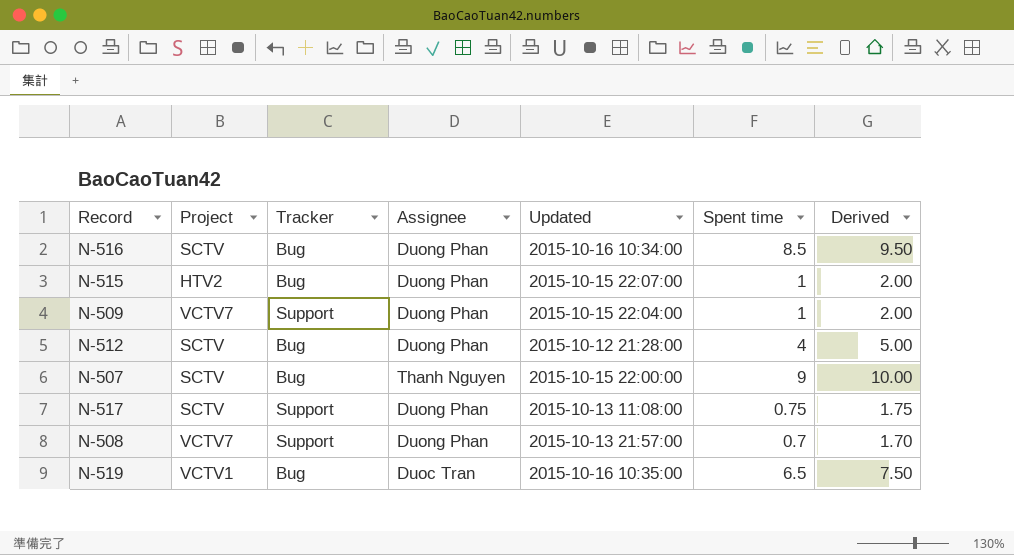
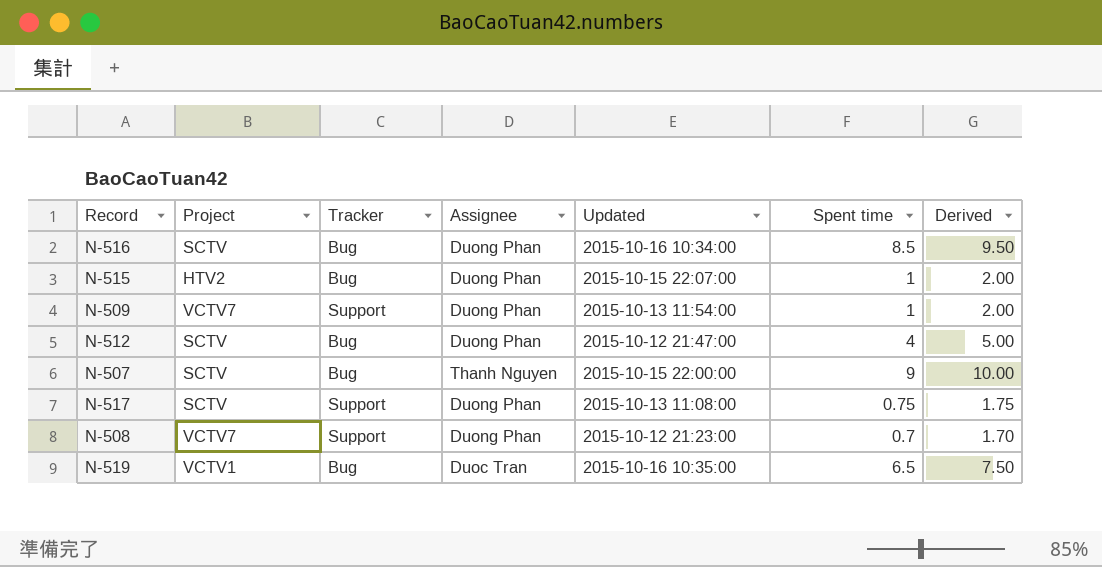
N-509 | Updated: 2015-10-15 22:04:00 -> 2015-10-13 11:54:00
N-512 | Updated: 2015-10-12 21:28:00 -> 2015-10-12 21:47:00
N-508 | Updated: 2015-10-13 21:57:00 -> 2015-10-12 21:23:00

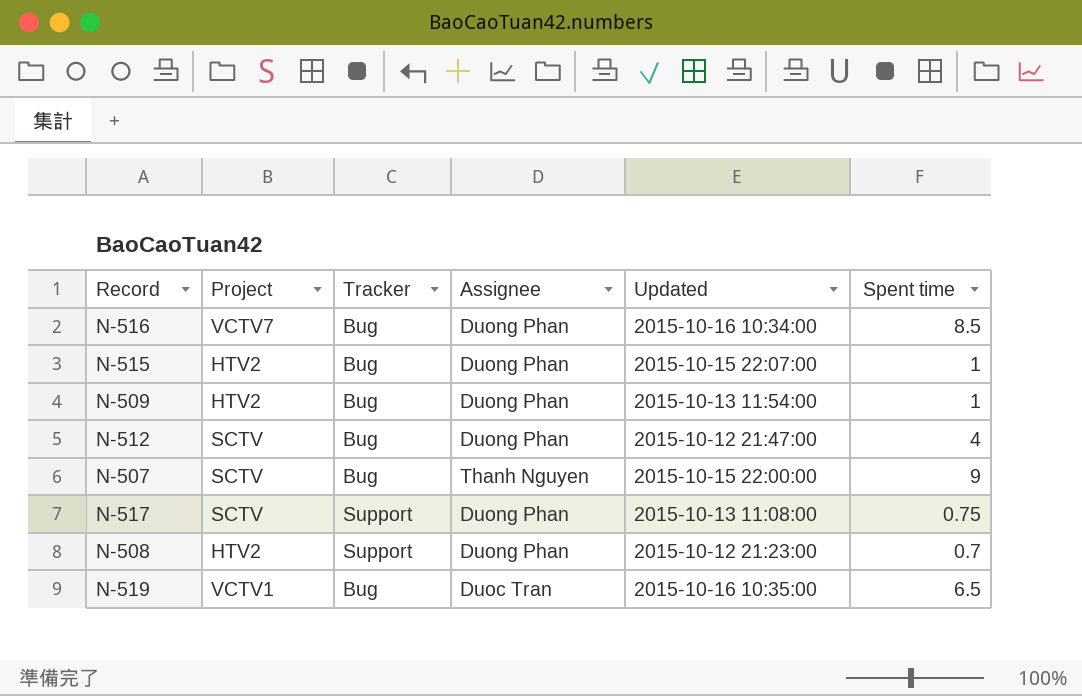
column Derived | formula: [Spent time] + 1 -> none
N-516 | Project: SCTV -> VCTV7
N-509 | Project: VCTV7 -> HTV2
N-509 | Tracker: Support -> Bug
N-508 | Project: VCTV7 -> HTV2

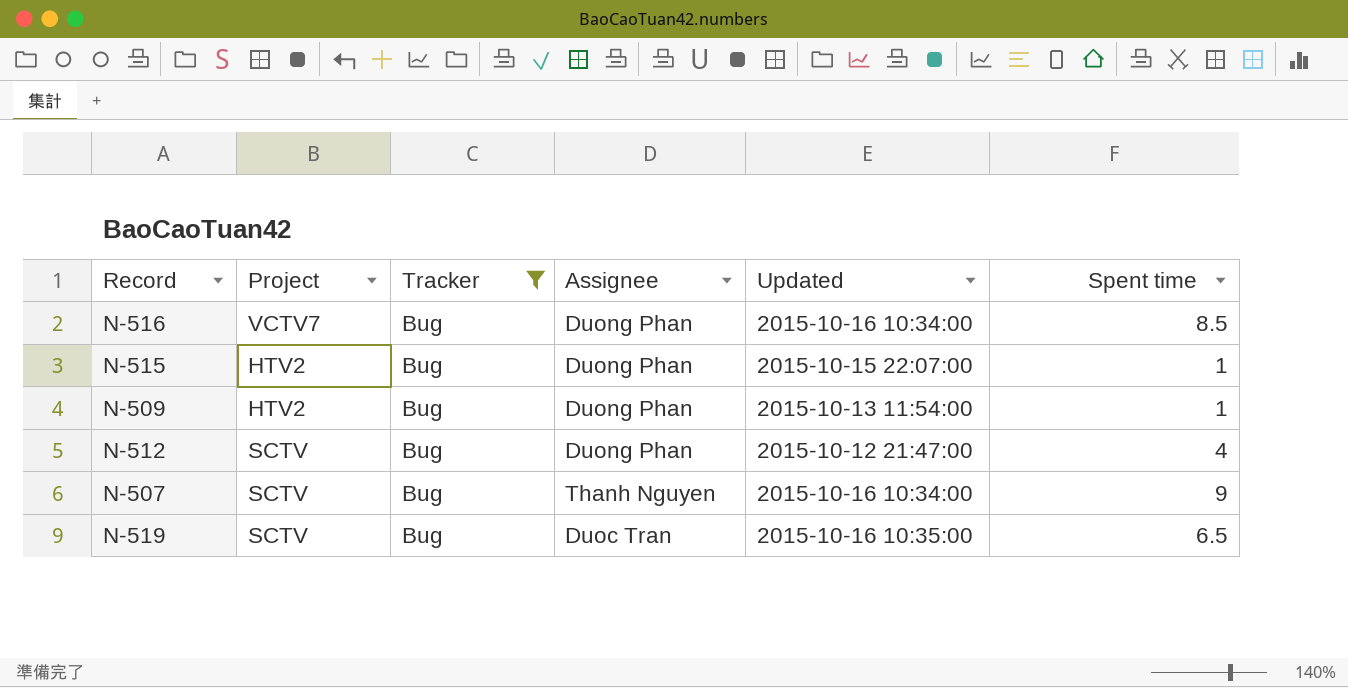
filter: none -> Tracker = Bug
N-507 | Updated: 2015-10-15 22:00:00 -> 2015-10-16 10:34:00
N-519 | Project: VCTV1 -> SCTV

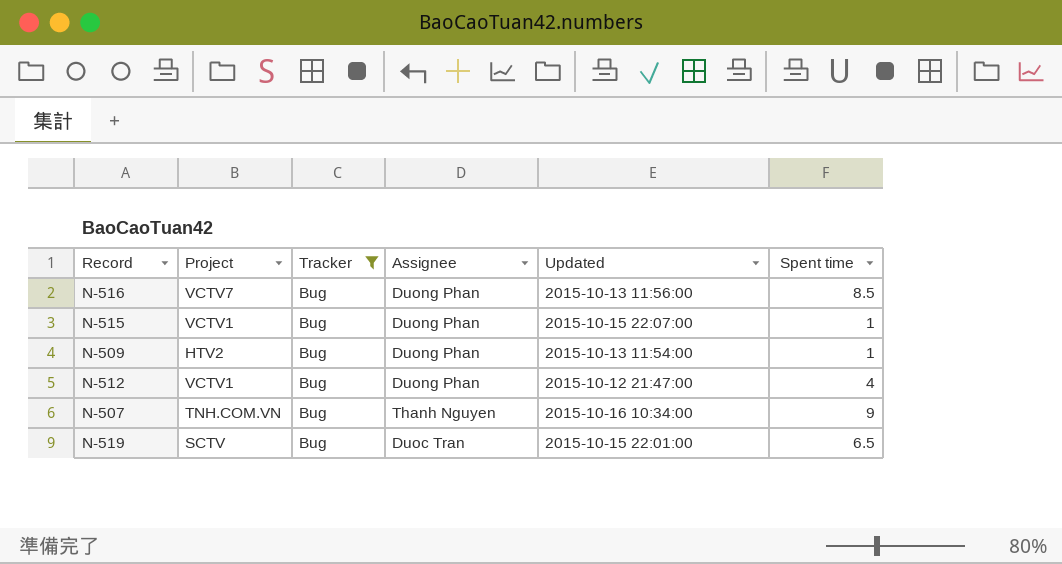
N-516 | Updated: 2015-10-16 10:34:00 -> 2015-10-13 11:56:00
N-515 | Project: HTV2 -> VCTV1
N-512 | Project: SCTV -> VCTV1
N-507 | Project: SCTV -> TNH.COM.VN
N-519 | Updated: 2015-10-16 10:35:00 -> 2015-10-15 22:01:00

